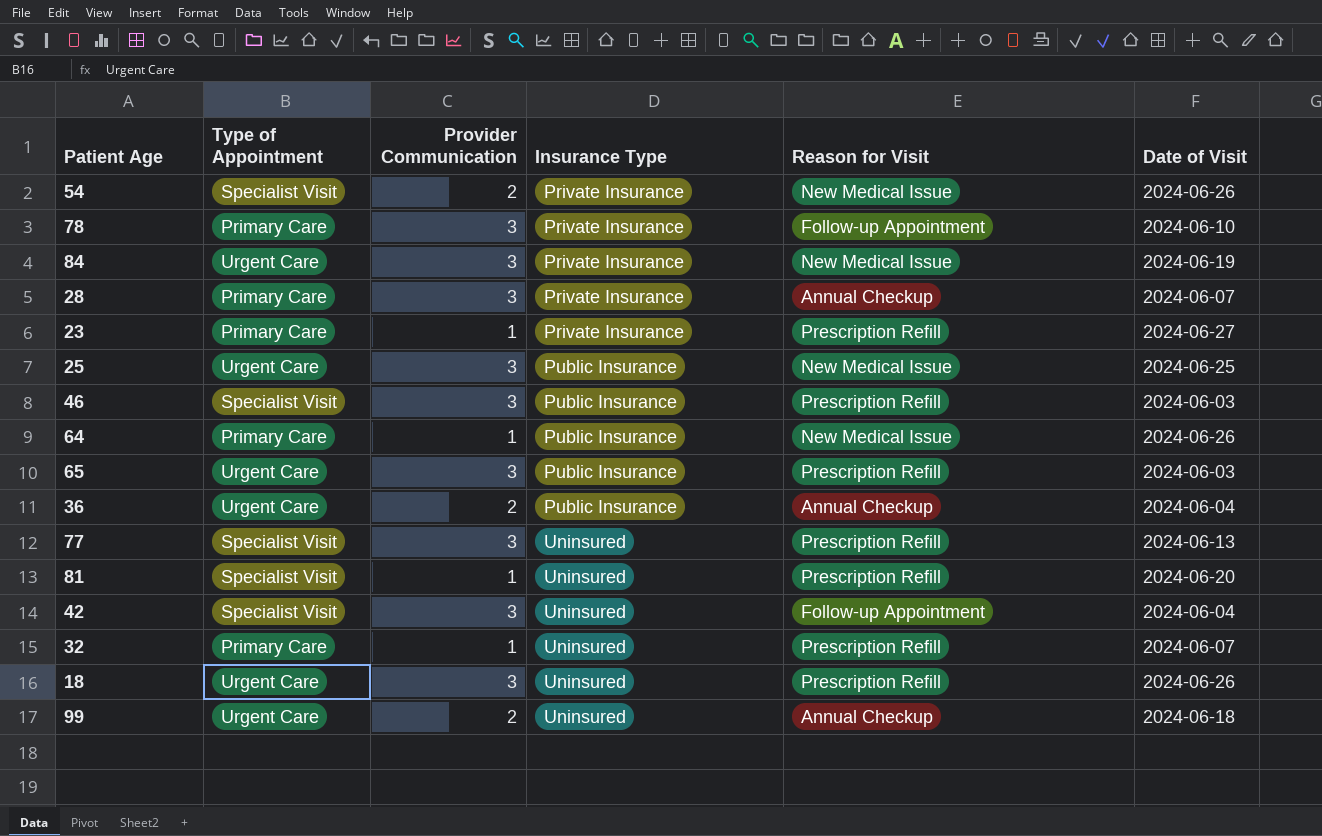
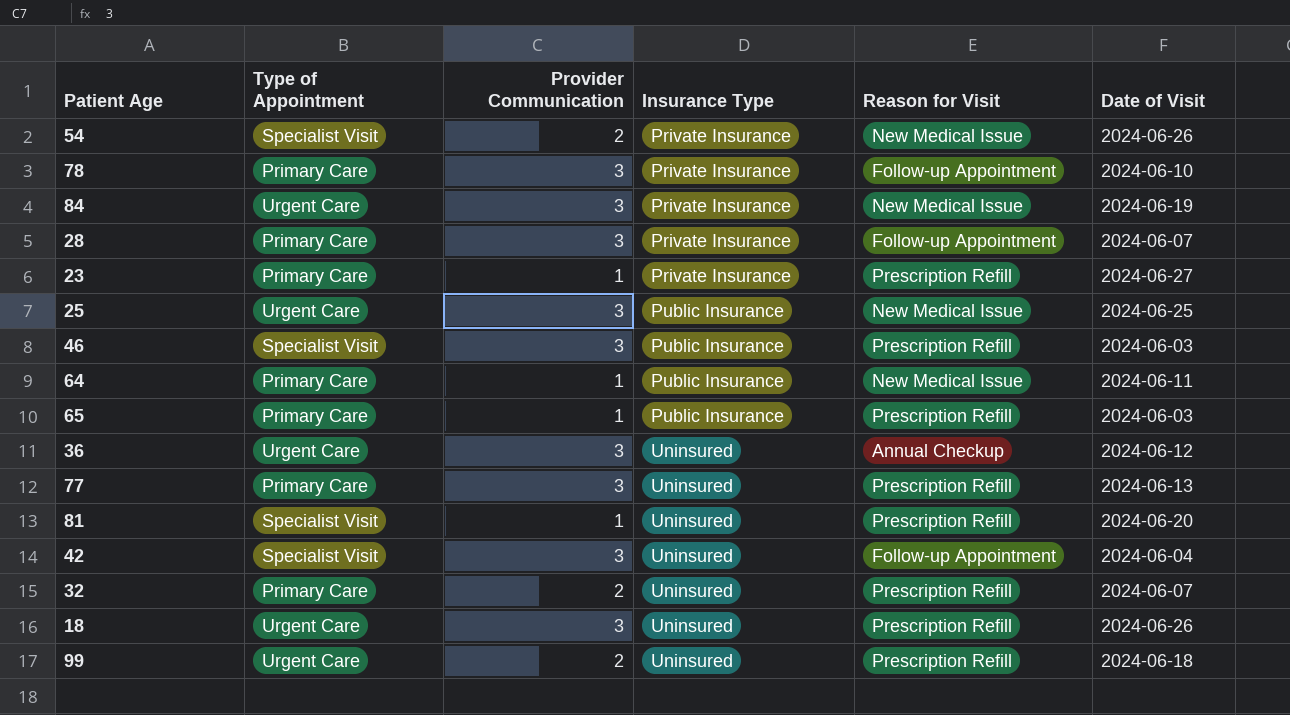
28 | Reason for Visit: Annual Checkup -> Follow-up Appointment
64 | Date of Visit: 2024-06-26 -> 2024-06-11
65 | Type of Appointment: Urgent Care -> Primary Care
65 | Provider Communication: 3 -> 1
36 | Provider Communication: 2 -> 3
36 | Insurance Type: Public Insurance -> Uninsured
36 | Date of Visit: 2024-06-04 -> 2024-06-12
77 | Type of Appointment: Specialist Visit -> Primary Care
32 | Provider Communication: 1 -> 2
99 | Reason for Visit: Annual Checkup -> Prescription Refill

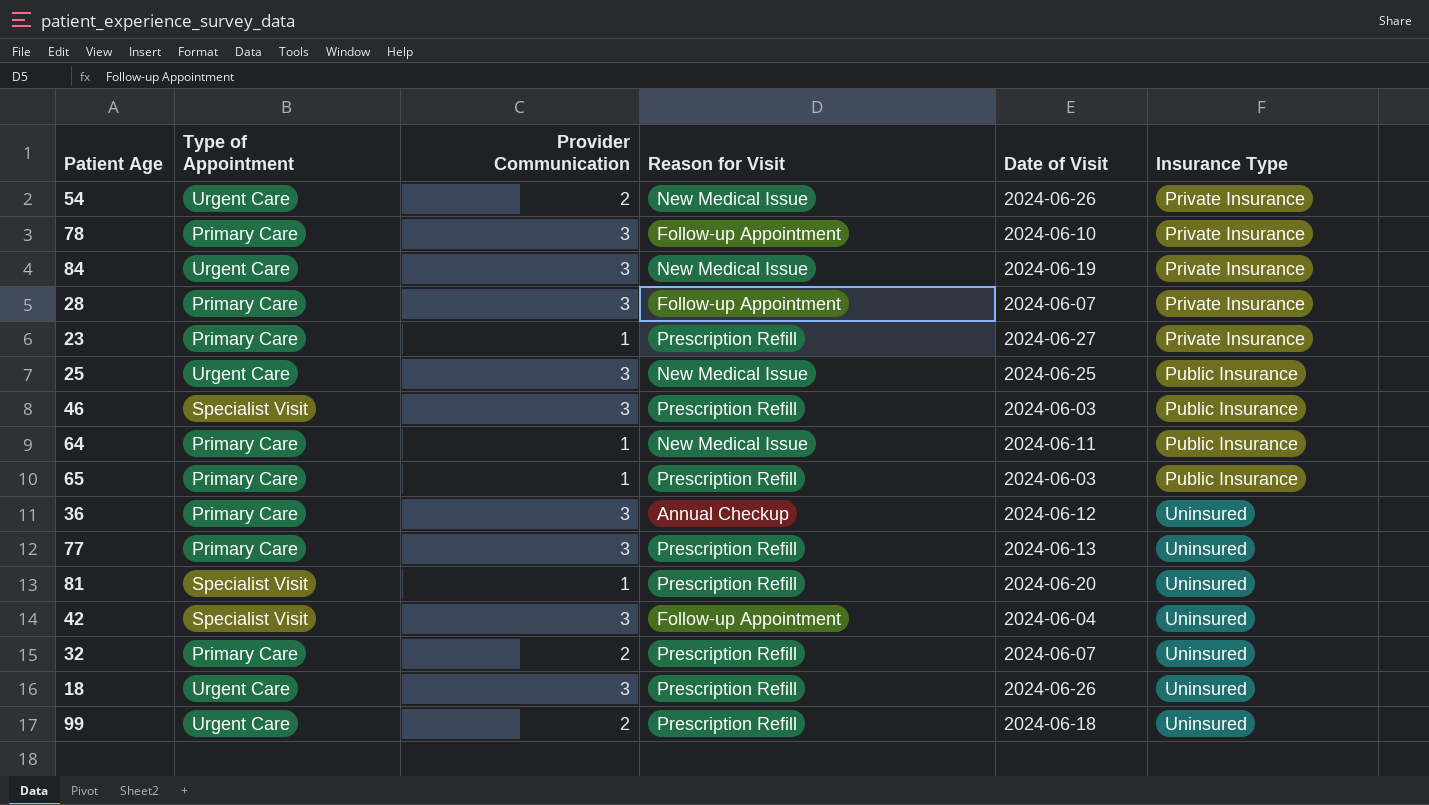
column Insurance Type | position: 4 -> 6
54 | Type of Appointment: Specialist Visit -> Urgent Care
36 | Type of Appointment: Urgent Care -> Primary Care

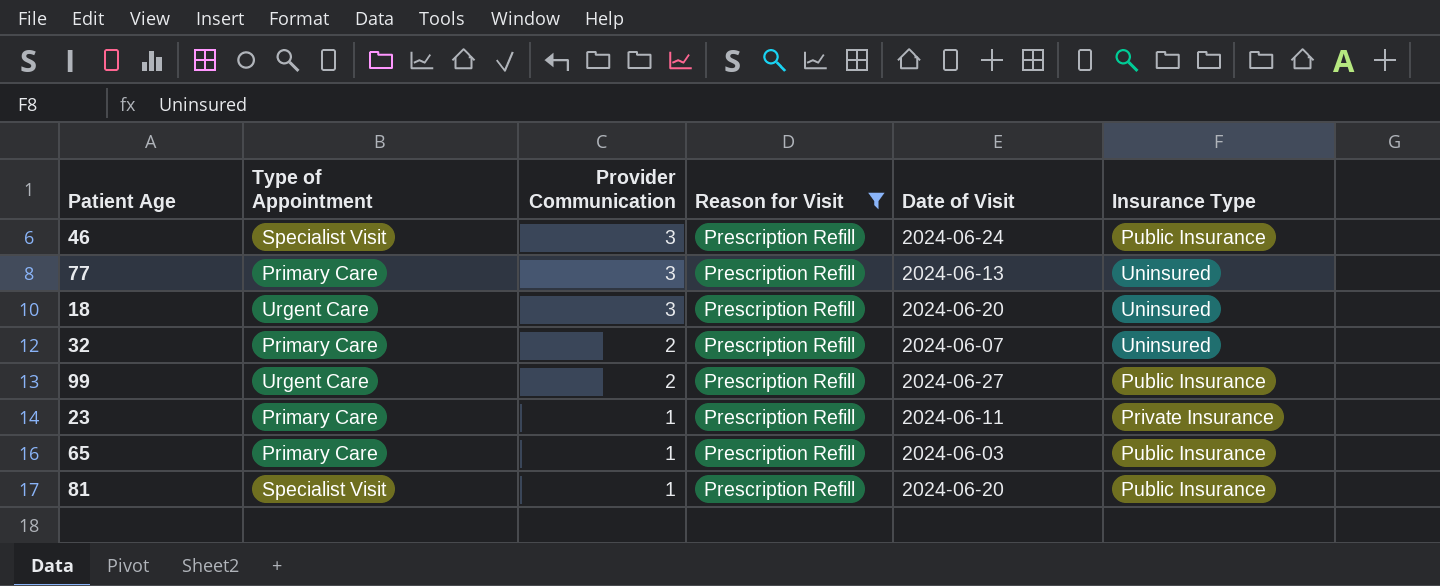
filter: none -> Reason for Visit = Prescription Refill
row order: Insurance Type ascending -> Provider Communication descending
46 | Date of Visit: 2024-06-03 -> 2024-06-24
18 | Date of Visit: 2024-06-26 -> 2024-06-20
99 | Date of Visit: 2024-06-18 -> 2024-06-27
99 | Insurance Type: Uninsured -> Public Insurance
23 | Date of Visit: 2024-06-27 -> 2024-06-11
81 | Insurance Type: Uninsured -> Public Insurance

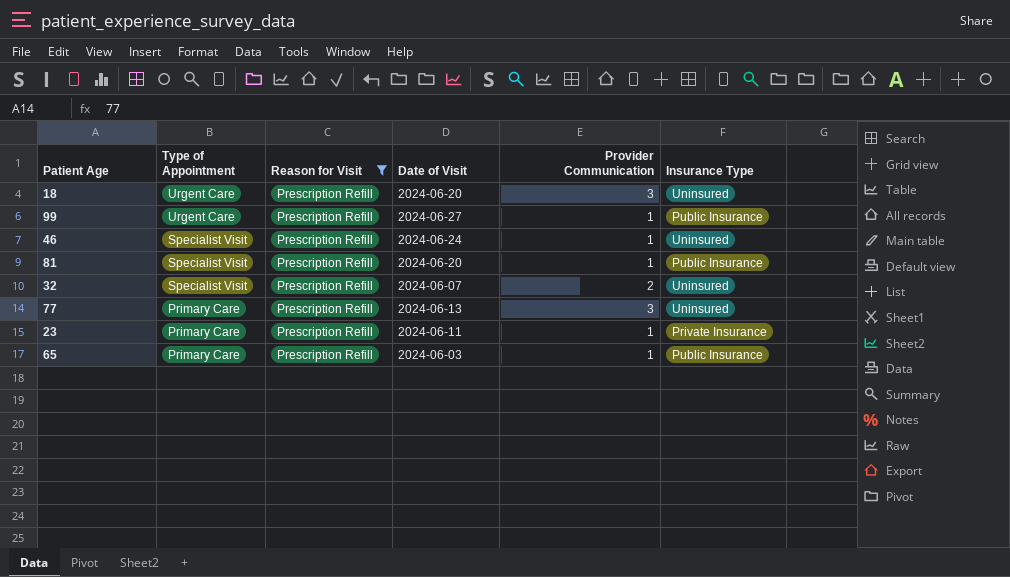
row order: Provider Communication descending -> Type of Appointment descending
column Provider Communication | position: 3 -> 5
99 | Provider Communication: 2 -> 1
46 | Provider Communication: 3 -> 1
46 | Insurance Type: Public Insurance -> Uninsured
32 | Type of Appointment: Primary Care -> Specialist Visit

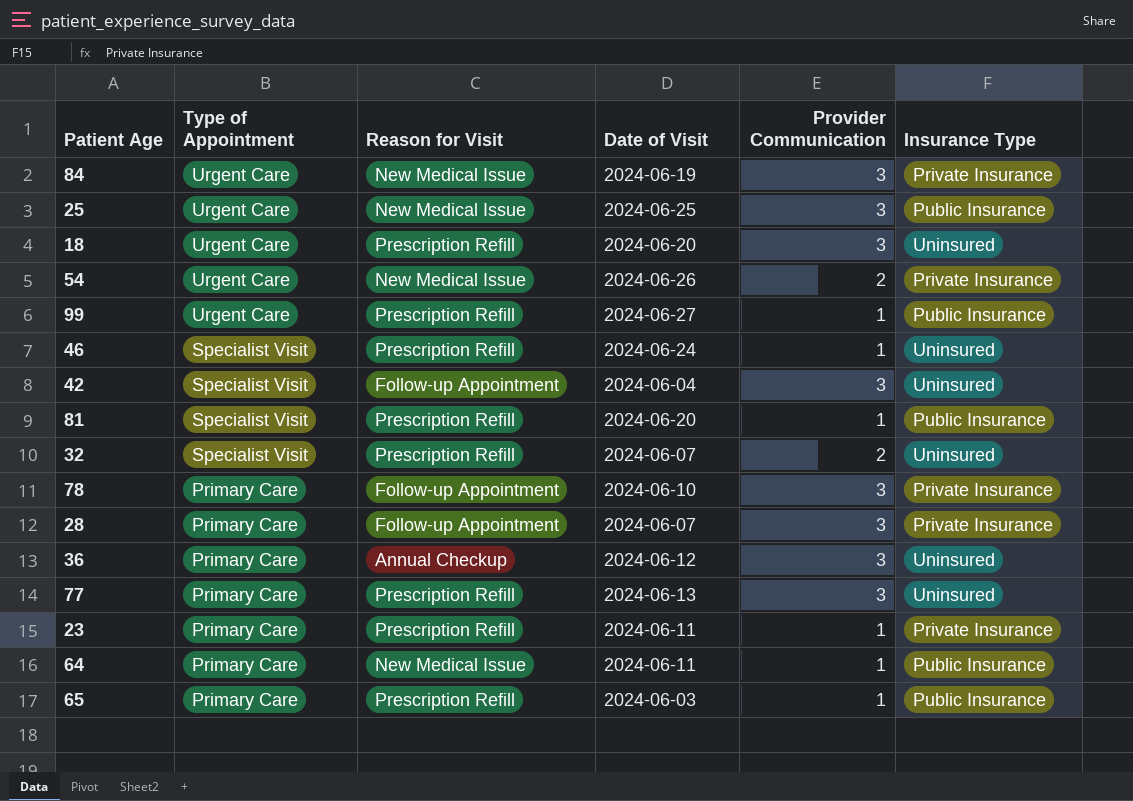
filter: Reason for Visit = Prescription Refill -> none

